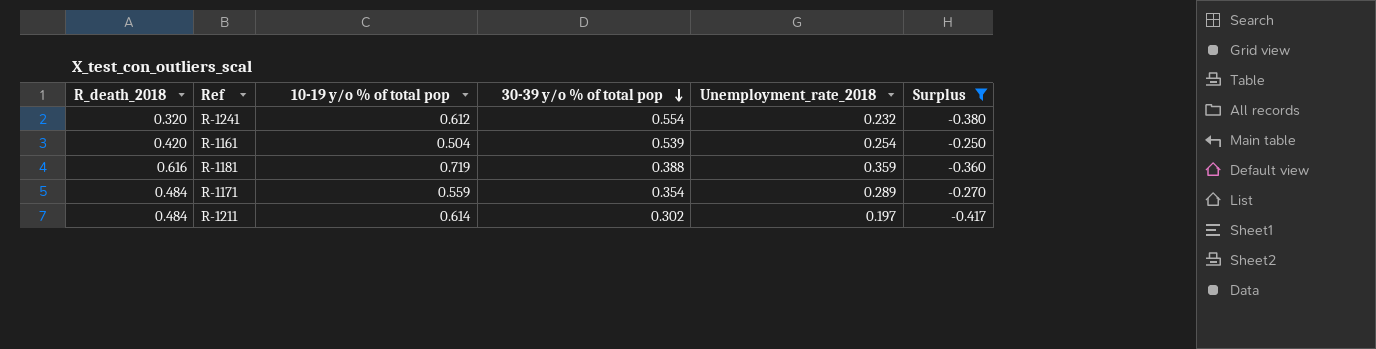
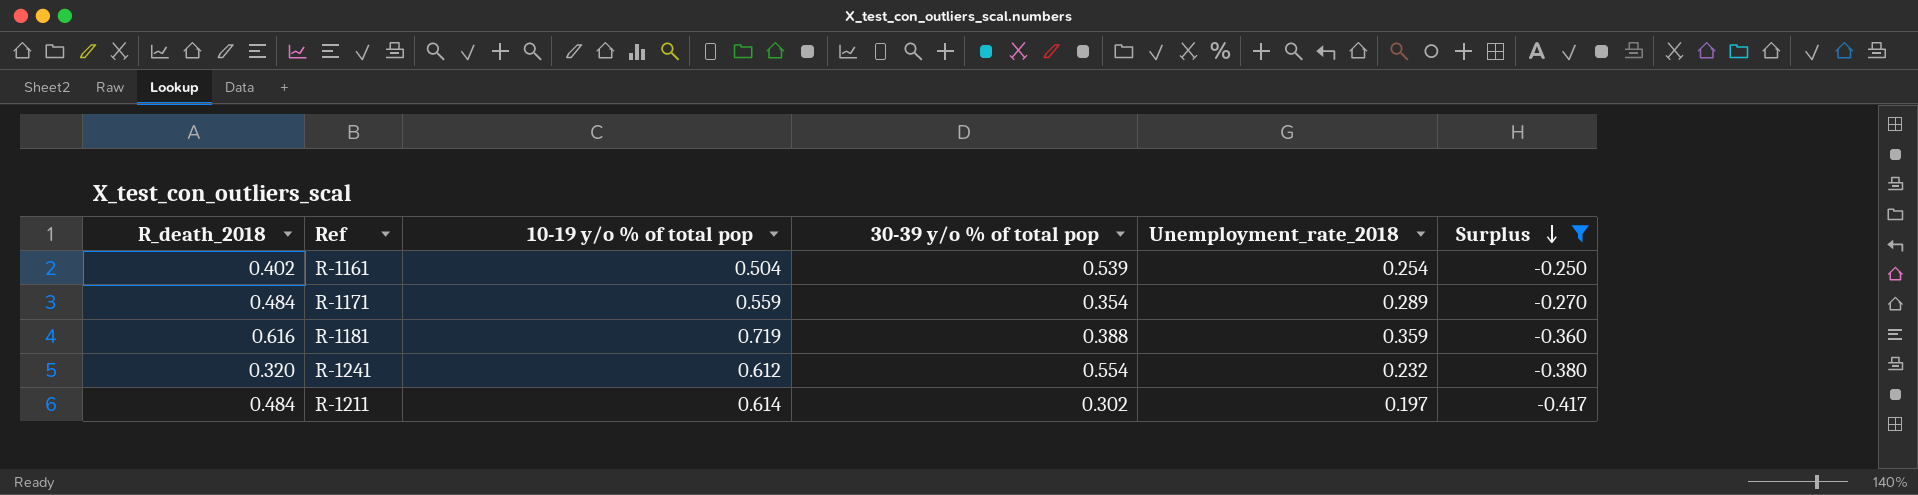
row order: 30-39 y/o % of total pop descending -> Surplus descending
R-1161 | R_death_2018: 0.420 -> 0.402

